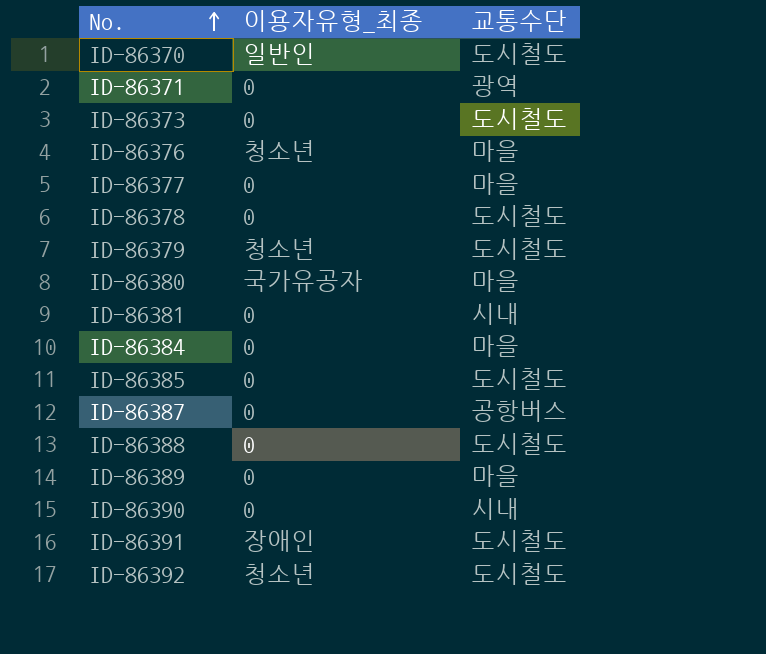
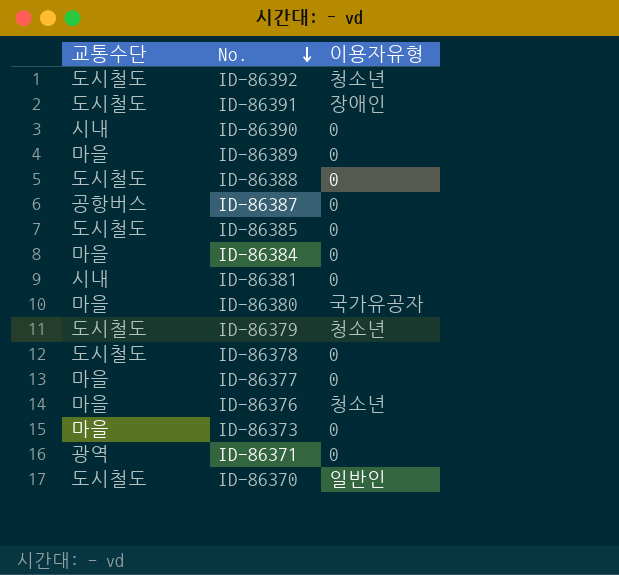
row order: No. ascending -> No. descending
column 교통수단 | position: 3 -> 1
column name: 이용자유형_최종 -> 이용자유형
ID-86373 | 교통수단: 도시철도 -> 마을

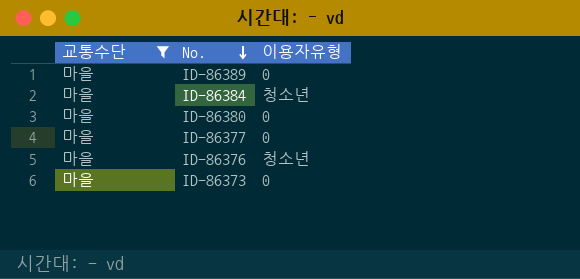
filter: none -> 교통수단 = 마을
ID-86384 | 이용자유형: 0 -> 청소년
ID-86380 | 이용자유형: 국가유공자 -> 0

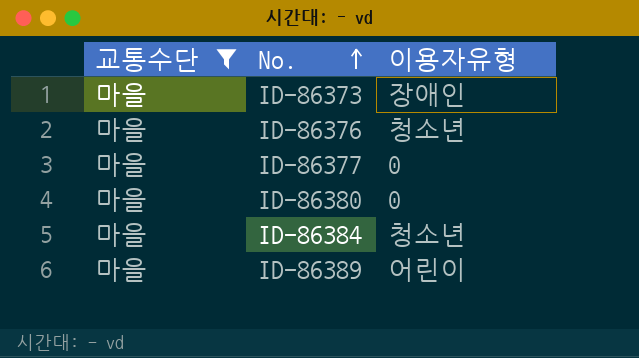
row order: No. descending -> No. ascending
ID-86373 | 이용자유형: 0 -> 장애인
ID-86389 | 이용자유형: 0 -> 어린이

